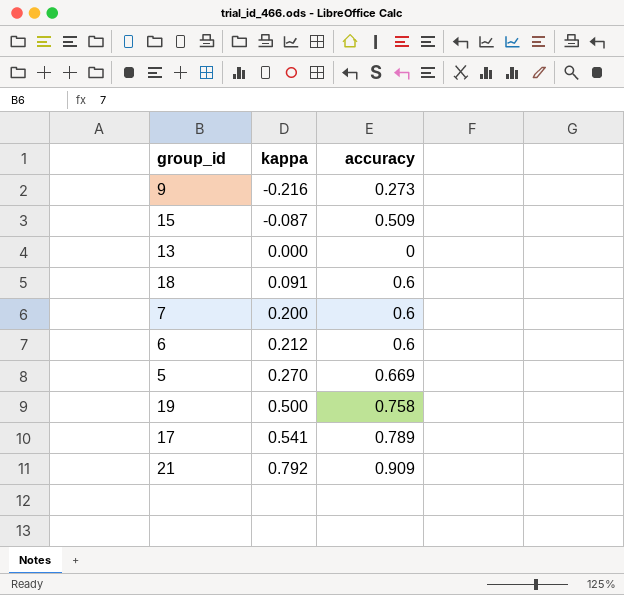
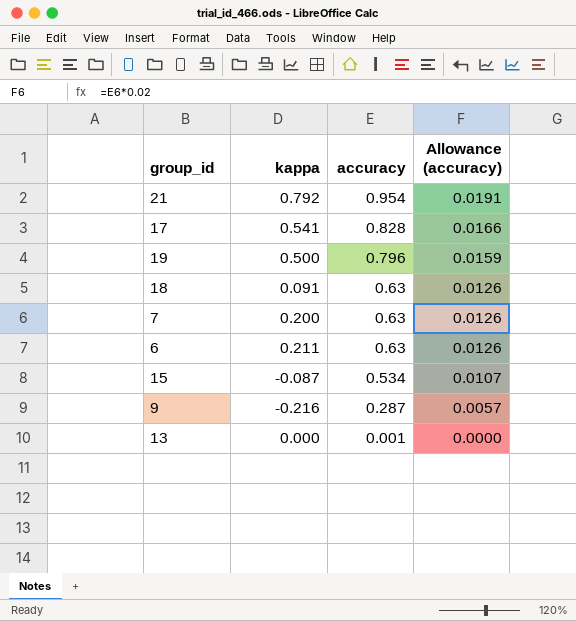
row order: kappa ascending -> accuracy descending
column Allowance (accuracy) | formula: none -> [accuracy] * 0.02
row 5: 0.270 | 0.669 -> none
21 | accuracy: 0.909 -> 0.954
17 | accuracy: 0.789 -> 0.828
19 | accuracy: 0.758 -> 0.796
18 | accuracy: 0.6 -> 0.63
7 | accuracy: 0.6 -> 0.63
6 | kappa: 0.212 -> 0.211
6 | accuracy: 0.6 -> 0.63
15 | accuracy: 0.509 -> 0.534
9 | accuracy: 0.273 -> 0.287
13 | accuracy: 0 -> 0.001

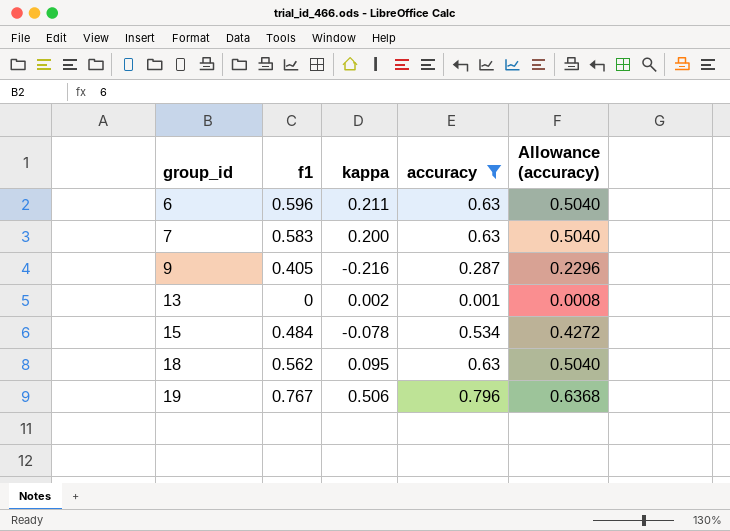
filter: none -> accuracy <= 0.796
row order: accuracy descending -> group_id ascending
column f1 | position: none -> 2
column Allowance (accuracy) | formula: [accuracy] * 0.02 -> [accuracy] * 0.8
13 | kappa: 0.000 -> 0.002
15 | kappa: -0.087 -> -0.078
18 | kappa: 0.091 -> 0.095
19 | kappa: 0.500 -> 0.506

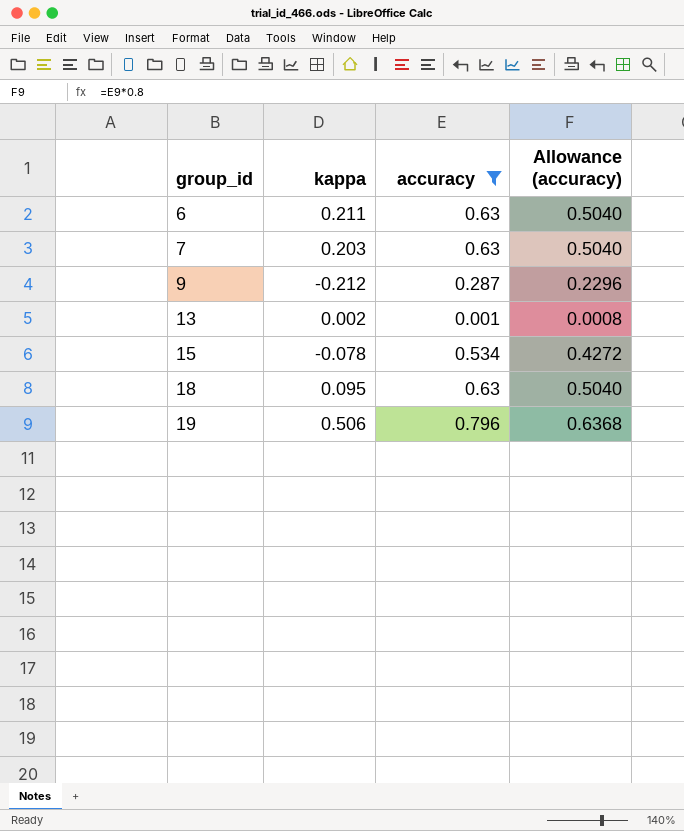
column f1 | position: 2 -> none
7 | kappa: 0.200 -> 0.203
9 | kappa: -0.216 -> -0.212

